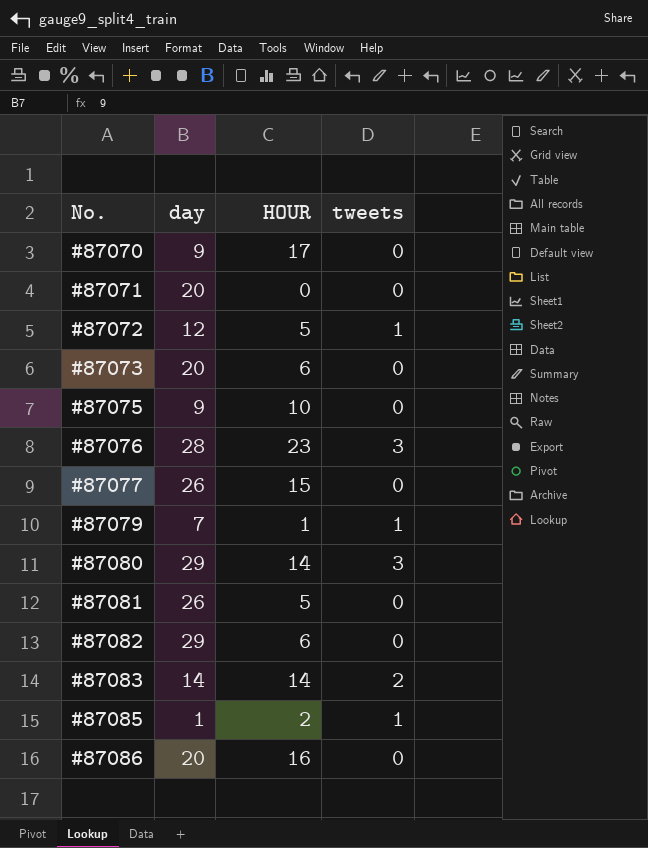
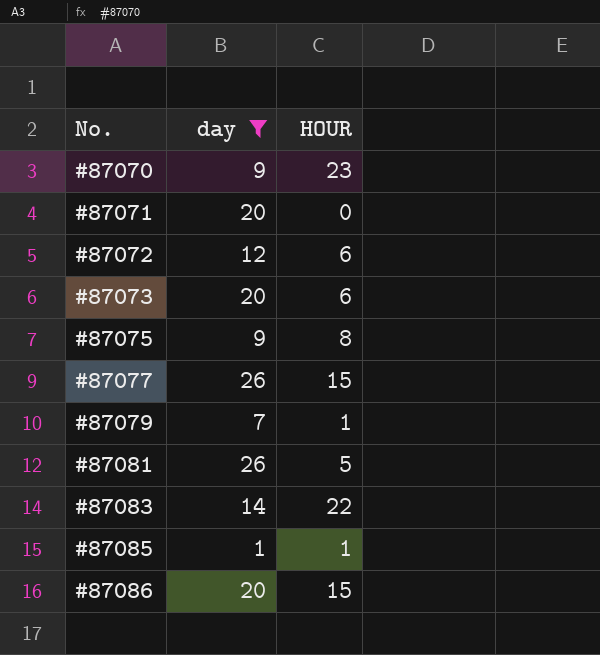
filter: none -> day <= 26
column tweets | position: 4 -> none
#87070 | HOUR: 17 -> 23
#87072 | HOUR: 5 -> 6
#87075 | HOUR: 10 -> 8
#87083 | HOUR: 14 -> 22
#87085 | HOUR: 2 -> 1
#87086 | HOUR: 16 -> 15

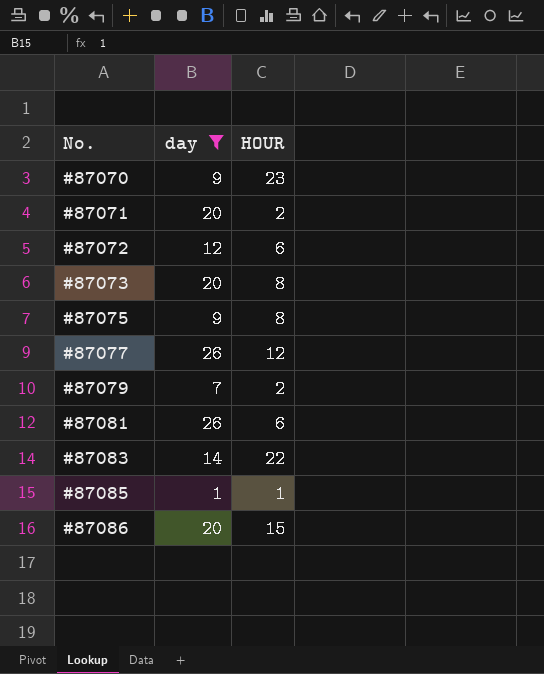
#87071 | HOUR: 0 -> 2
#87073 | HOUR: 6 -> 8
#87077 | HOUR: 15 -> 12
#87079 | HOUR: 1 -> 2
#87081 | HOUR: 5 -> 6

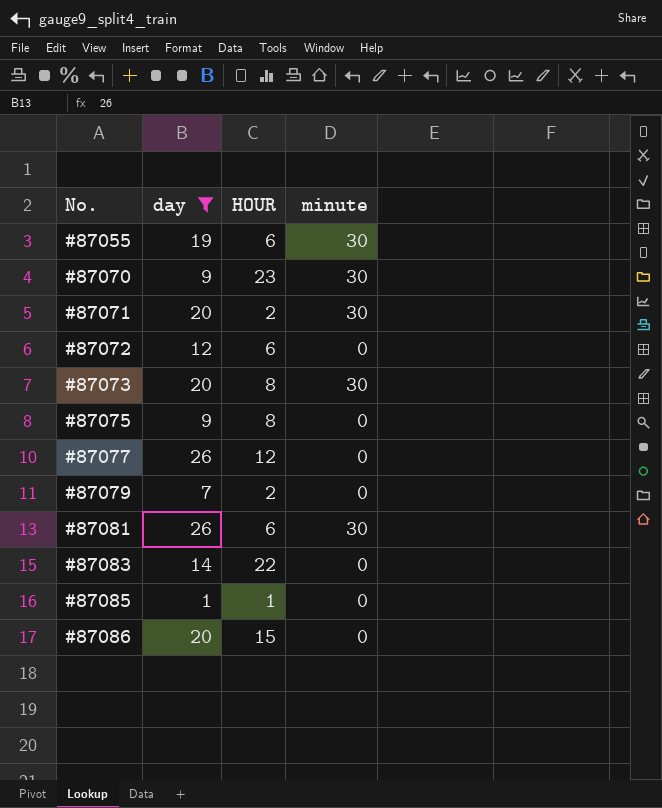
column minute | position: none -> 4
row #87055: none -> 19 | 6 | 30

